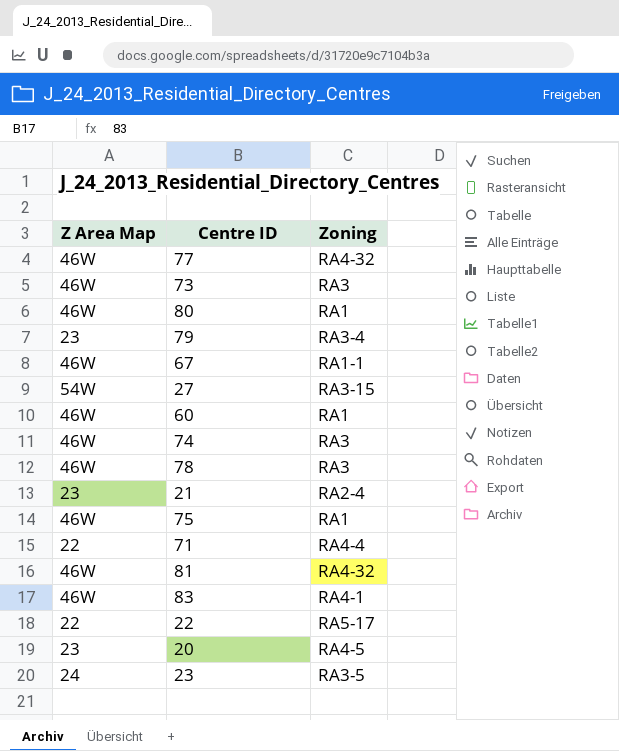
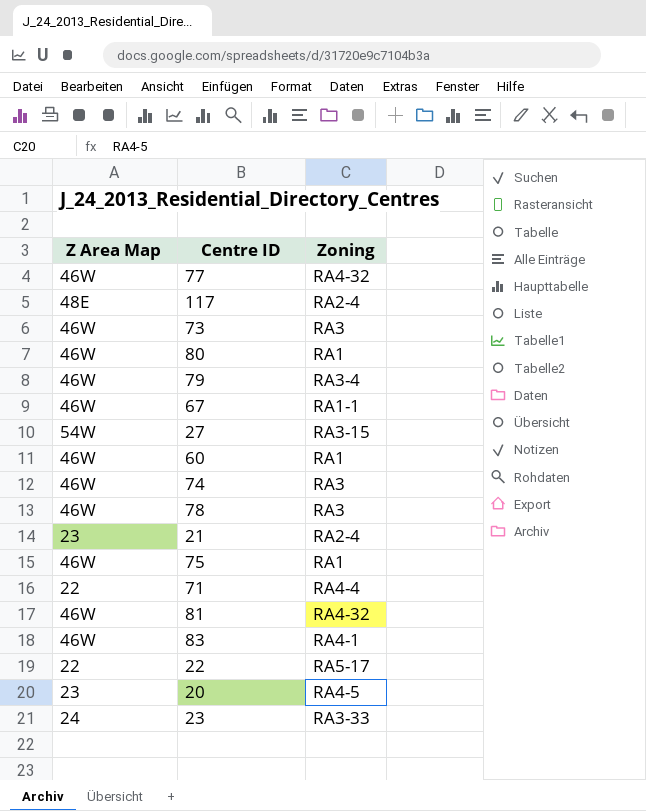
row 117: none -> 48E | RA2-4
79 | Z Area Map: 23 -> 46W
23 | Zoning: RA3-5 -> RA3-33

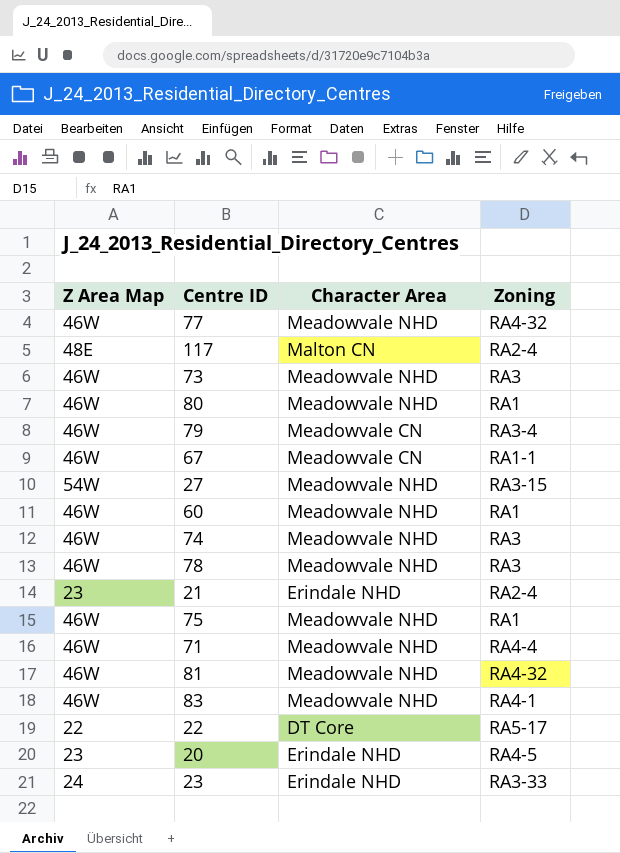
column Character Area | position: none -> 3
71 | Z Area Map: 22 -> 46W

